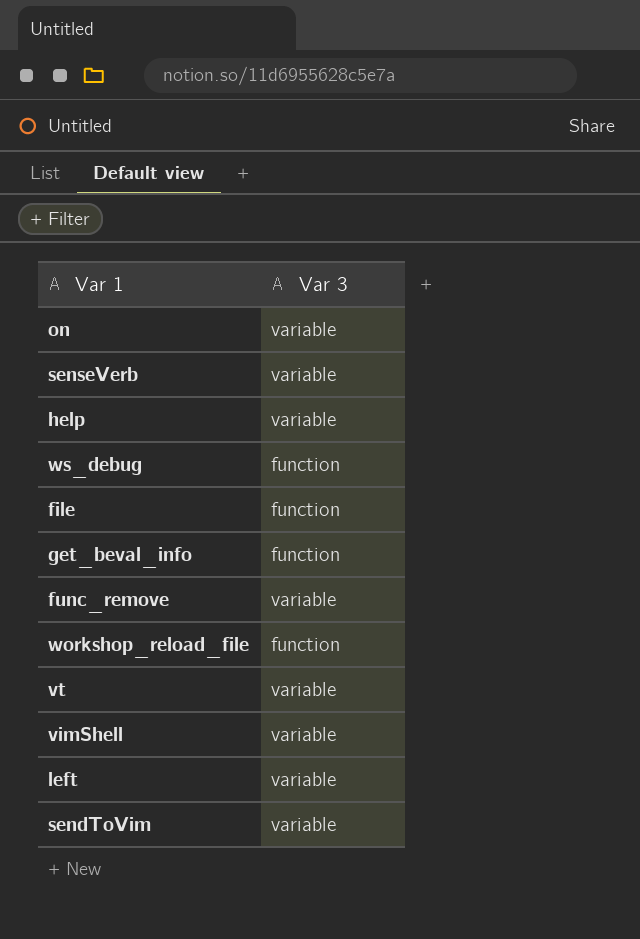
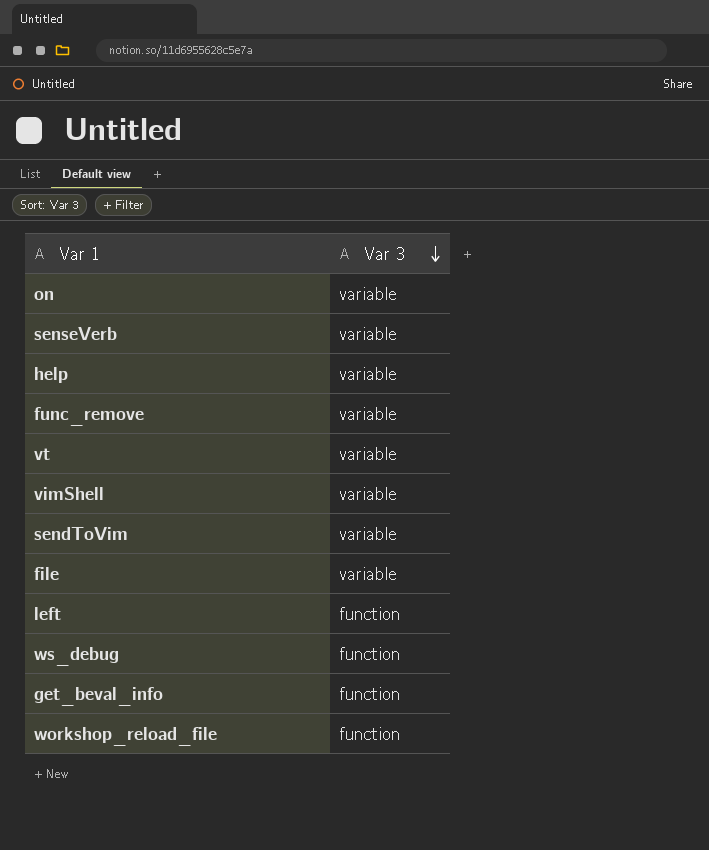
row order: none -> Var 3 descending
file | Var 3: function -> variable
left | Var 3: variable -> function

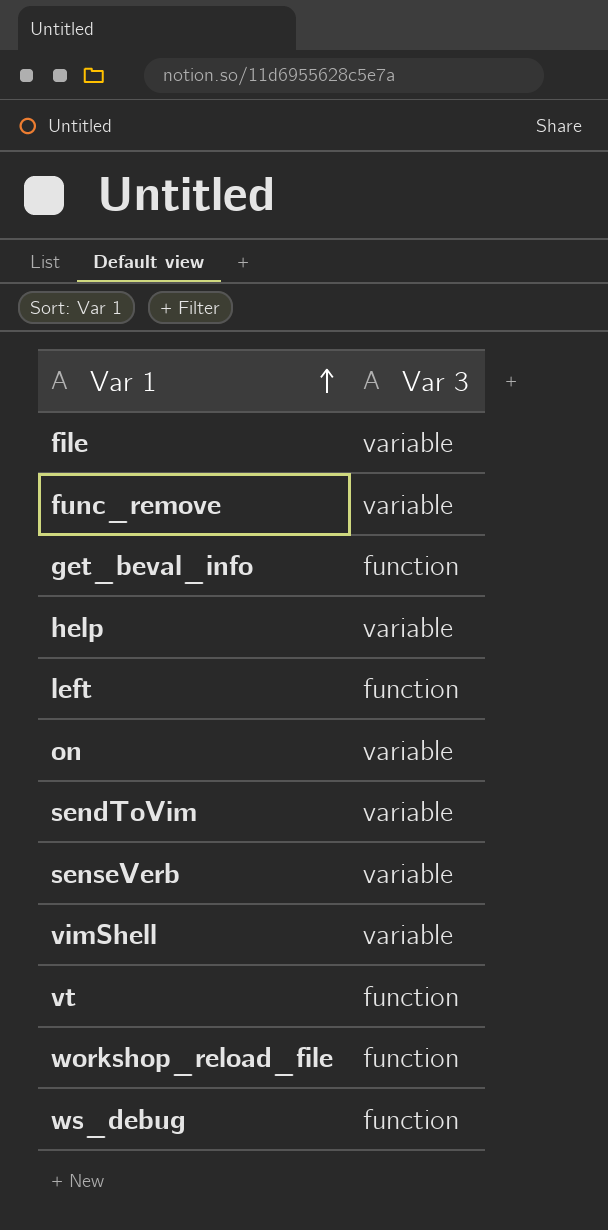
row order: Var 3 descending -> Var 1 ascending
vt | Var 3: variable -> function

